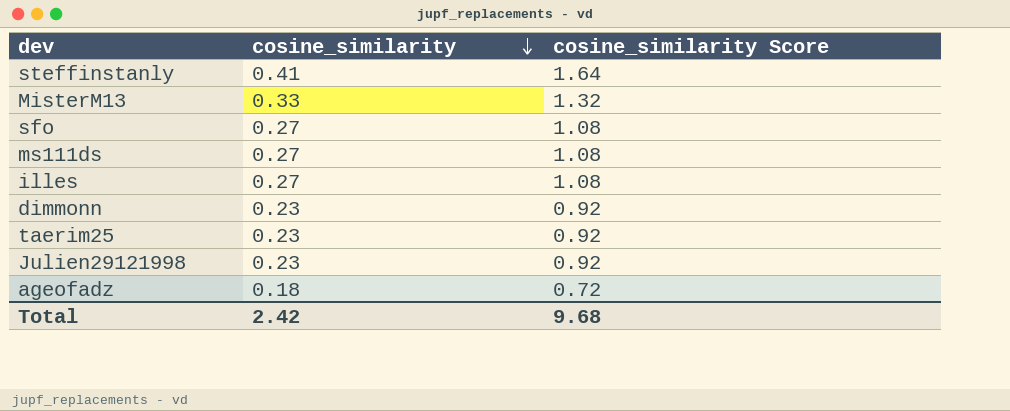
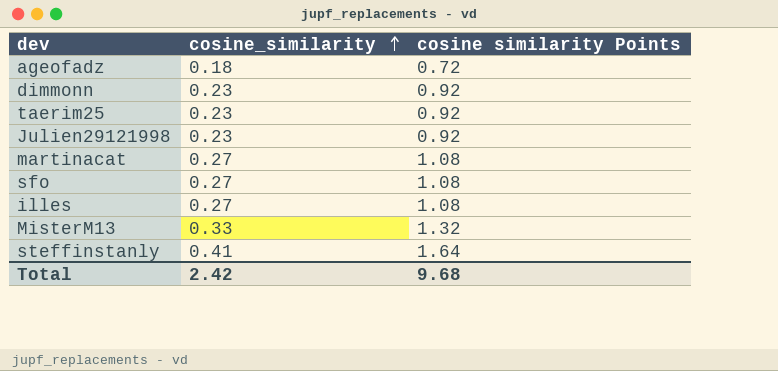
row order: cosine_similarity descending -> cosine_similarity ascending
column name: cosine_similarity Score -> cosine similarity Points
row ms111ds: 0.27 | 1.08 -> none
row martinacat: none -> 0.27 | 1.08

